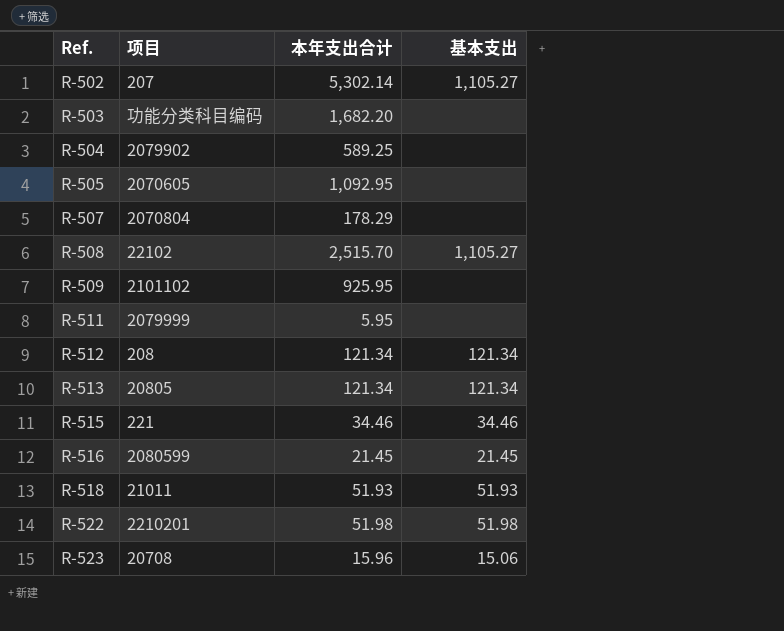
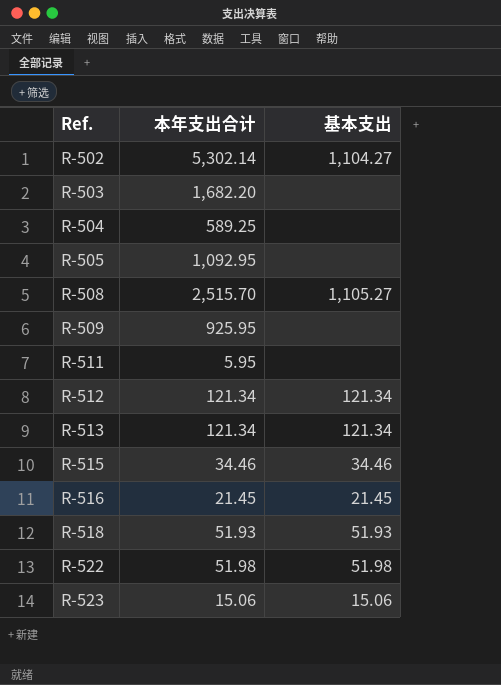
column 项目 | position: 2 -> none
row R-507: 2070804 | 178.29 | none -> none
R-502 | 基本支出: 1,105.27 -> 1,104.27
R-523 | 本年支出合计: 15.96 -> 15.06

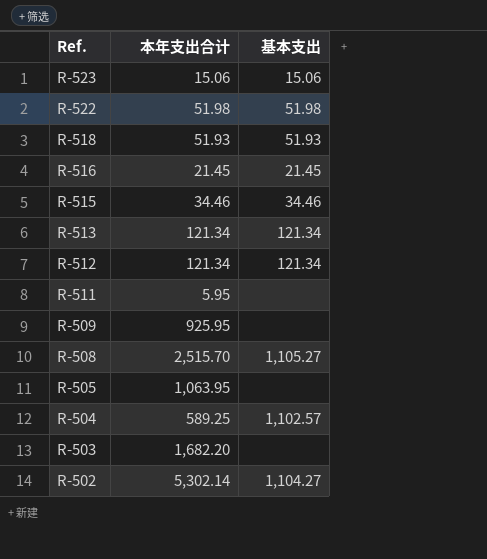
row order: Ref. ascending -> Ref. descending
R-505 | 本年支出合计: 1,092.95 -> 1,063.95
R-504 | 基本支出: none -> 1,102.57

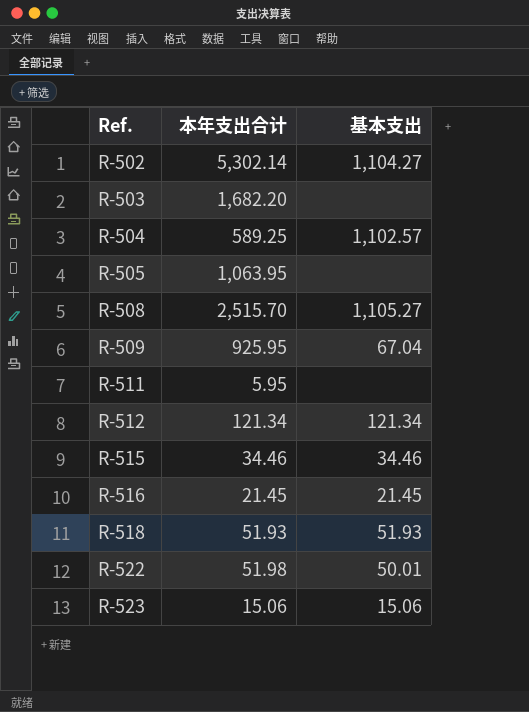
row order: Ref. descending -> Ref. ascending
row R-513: 121.34 | 121.34 -> none
R-509 | 基本支出: none -> 67.04
R-522 | 基本支出: 51.98 -> 50.01

